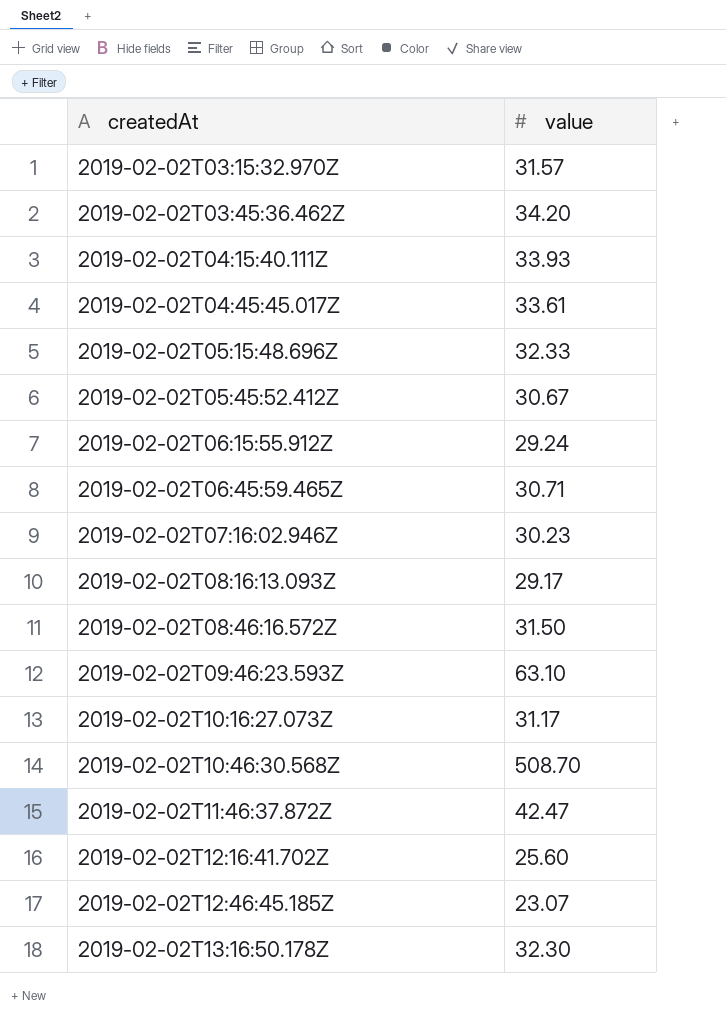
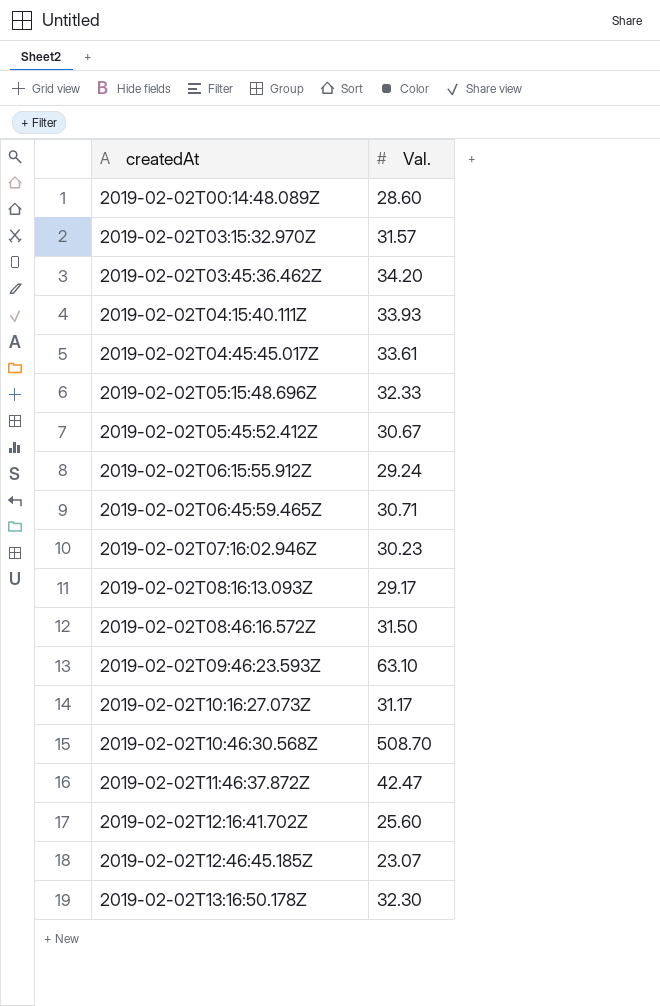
column name: value -> Val.
row 2019-02-02T00:14:48.089Z: none -> 28.60

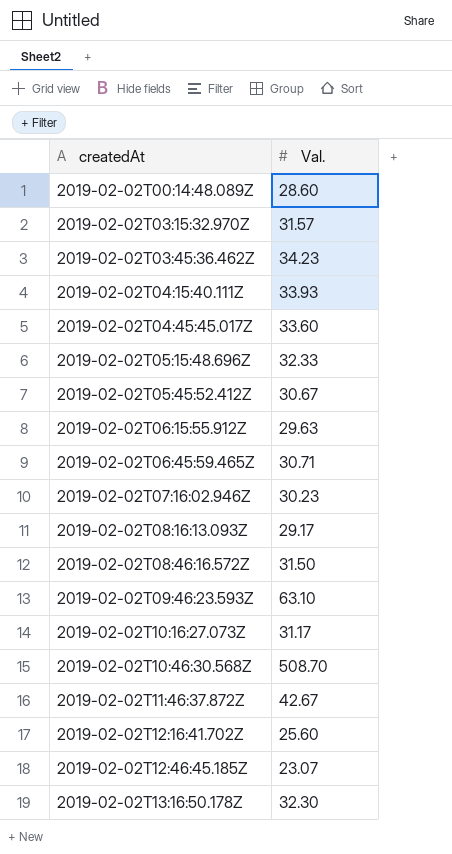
2019-02-02T03:45:36.462Z | Val.: 34.20 -> 34.23
2019-02-02T04:45:45.017Z | Val.: 33.61 -> 33.60
2019-02-02T06:15:55.912Z | Val.: 29.24 -> 29.63
2019-02-02T11:46:37.872Z | Val.: 42.47 -> 42.67

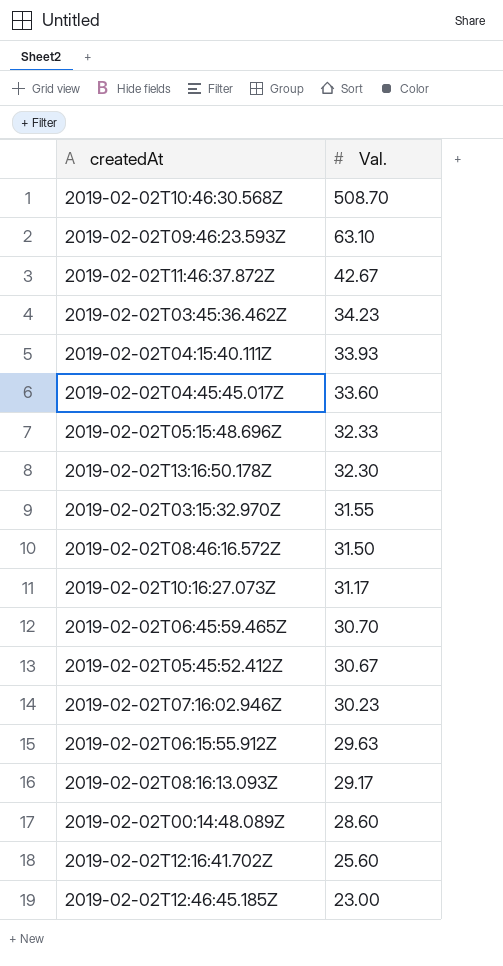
row order: createdAt ascending -> Val. descending
2019-02-02T03:15:32.970Z | Val.: 31.57 -> 31.55
2019-02-02T06:45:59.465Z | Val.: 30.71 -> 30.70
2019-02-02T12:46:45.185Z | Val.: 23.07 -> 23.00

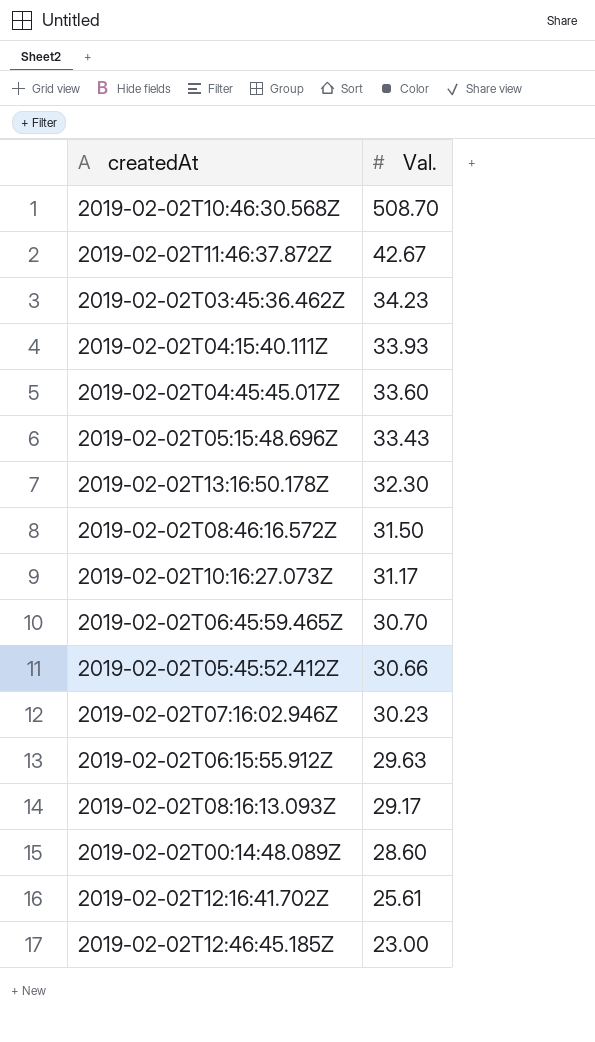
row 2019-02-02T09:46:23.593Z: 63.10 -> none
row 2019-02-02T03:15:32.970Z: 31.55 -> none
2019-02-02T05:15:48.696Z | Val.: 32.33 -> 33.43
2019-02-02T05:45:52.412Z | Val.: 30.67 -> 30.66
2019-02-02T12:16:41.702Z | Val.: 25.60 -> 25.61

